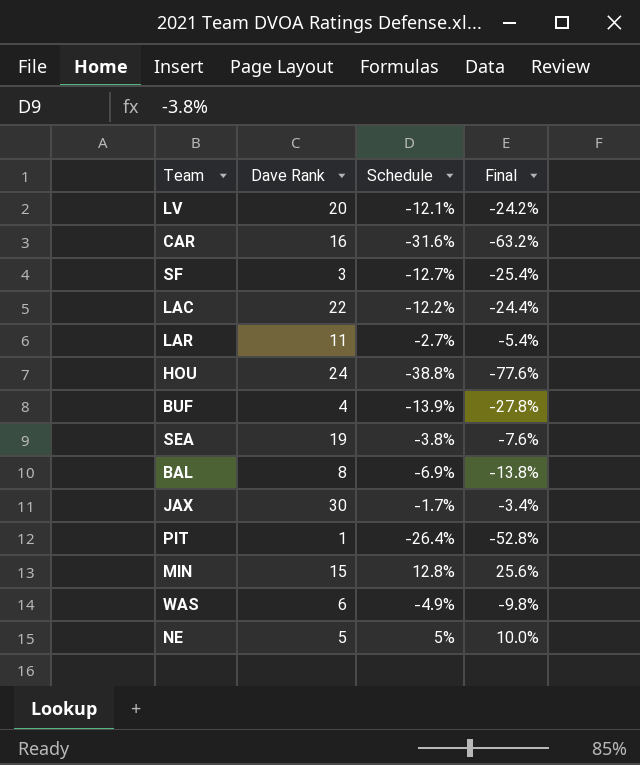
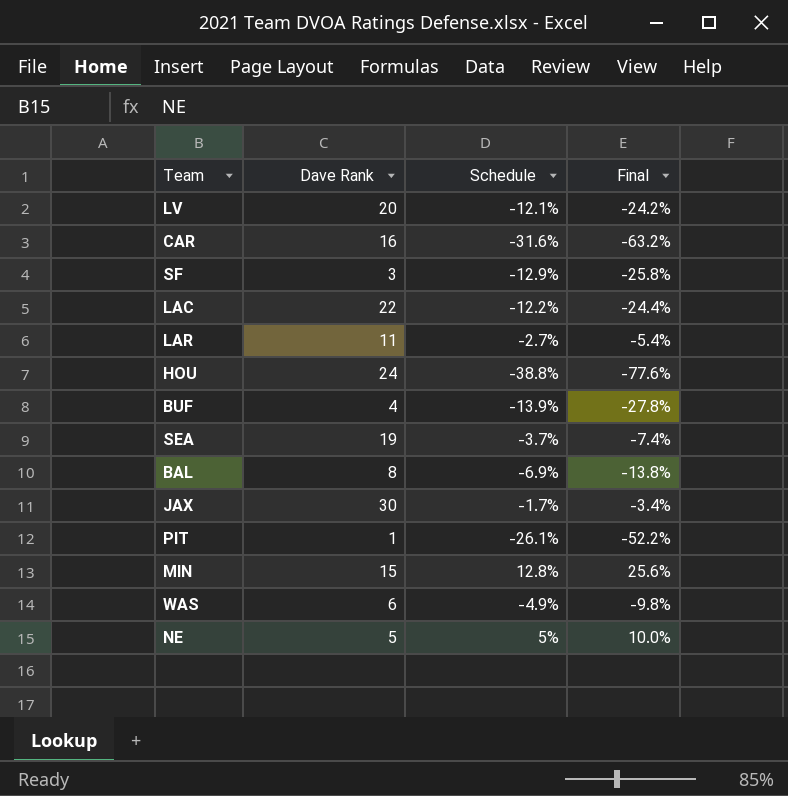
SF | Schedule: -12.7% -> -12.9%
SF | Final: -25.4% -> -25.8%
SEA | Schedule: -3.8% -> -3.7%
SEA | Final: -7.6% -> -7.4%
PIT | Schedule: -26.4% -> -26.1%
PIT | Final: -52.8% -> -52.2%

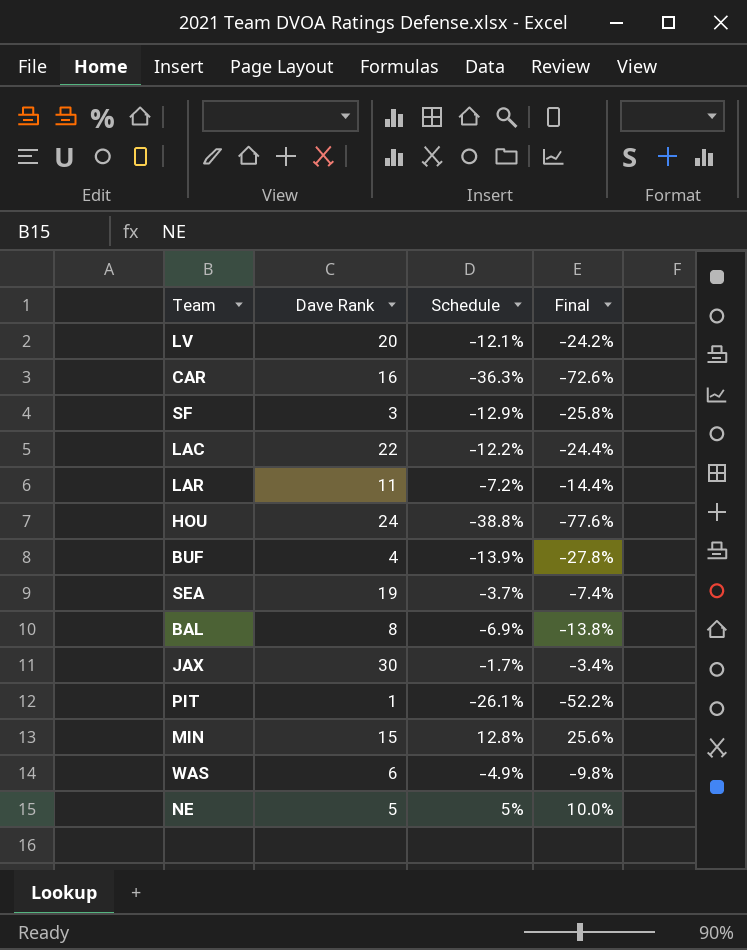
CAR | Schedule: -31.6% -> -36.3%
CAR | Final: -63.2% -> -72.6%
LAR | Schedule: -2.7% -> -7.2%
LAR | Final: -5.4% -> -14.4%

